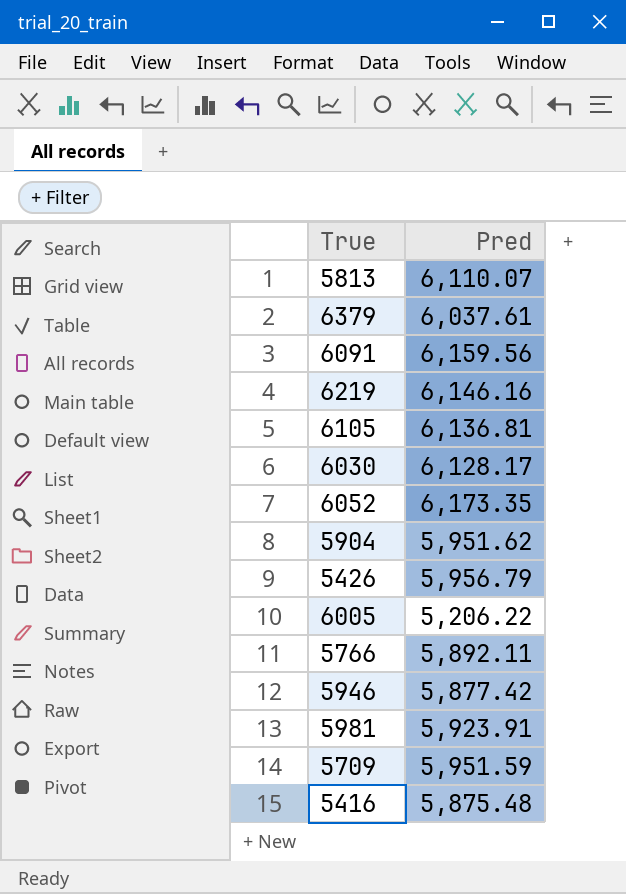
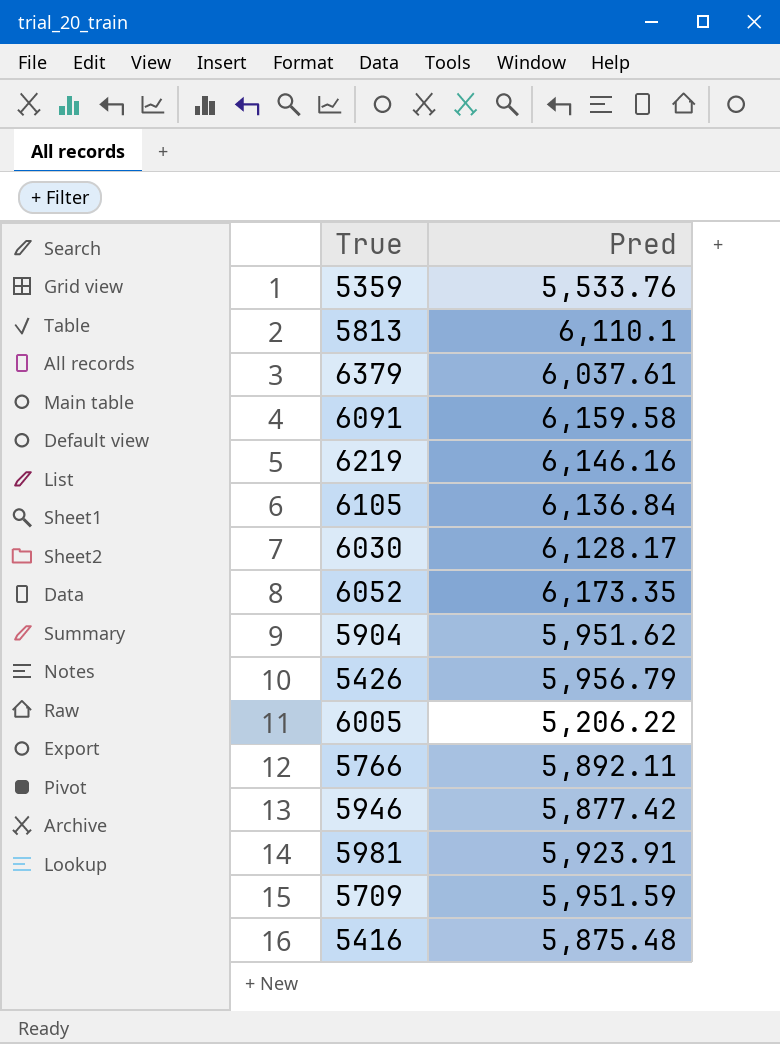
row 5359: none -> 5,533.76
5813 | Pred: 6,110.07 -> 6,110.1
6091 | Pred: 6,159.56 -> 6,159.58
6105 | Pred: 6,136.81 -> 6,136.84

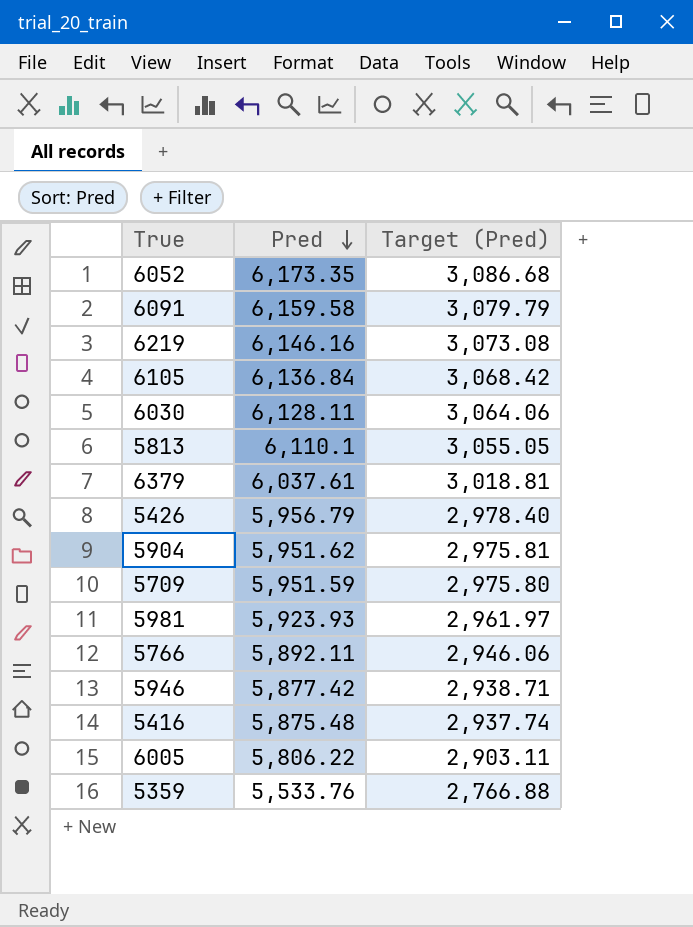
row order: none -> Pred descending
column Target (Pred) | formula: none -> [Pred] * 0.5
6030 | Pred: 6,128.17 -> 6,128.11
5981 | Pred: 5,923.91 -> 5,923.93
6005 | Pred: 5,206.22 -> 5,806.22

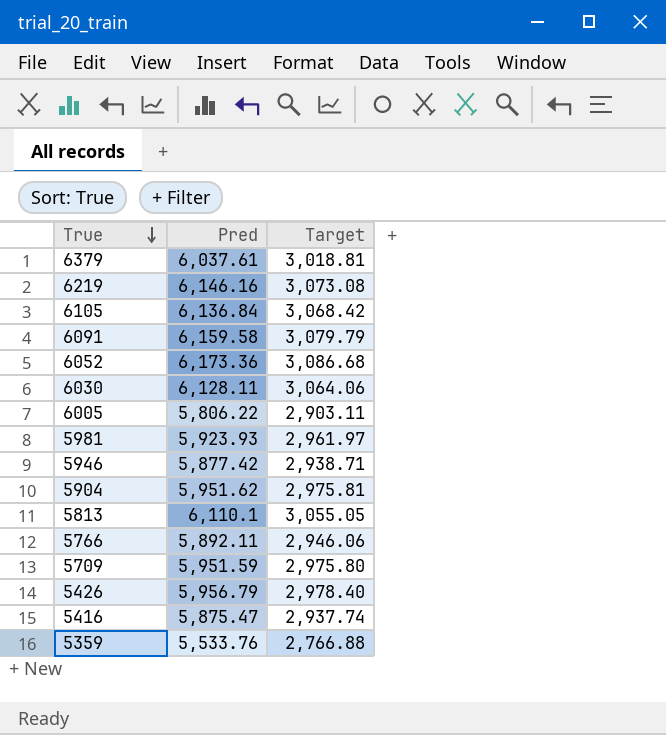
row order: Pred descending -> True descending
column name: Target (Pred) -> Target
6052 | Pred: 6,173.35 -> 6,173.36
5416 | Pred: 5,875.48 -> 5,875.47

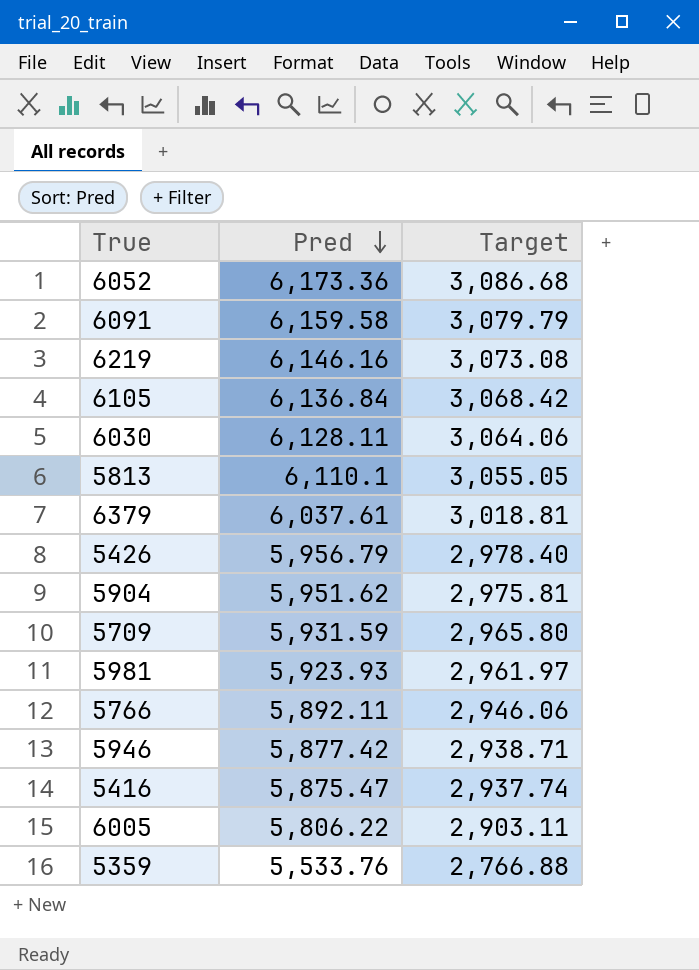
row order: True descending -> Pred descending
5709 | Pred: 5,951.59 -> 5,931.59
5709 | Target: 2,975.80 -> 2,965.80

